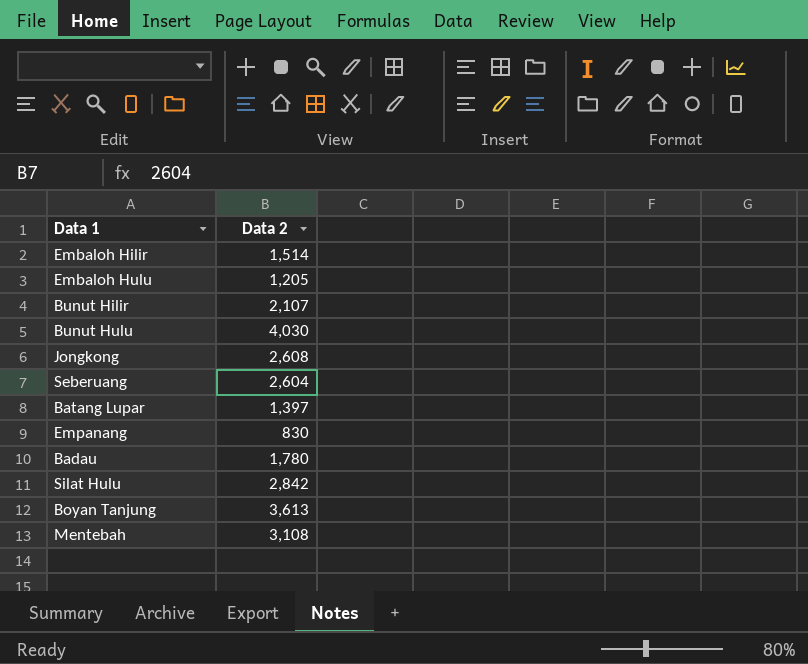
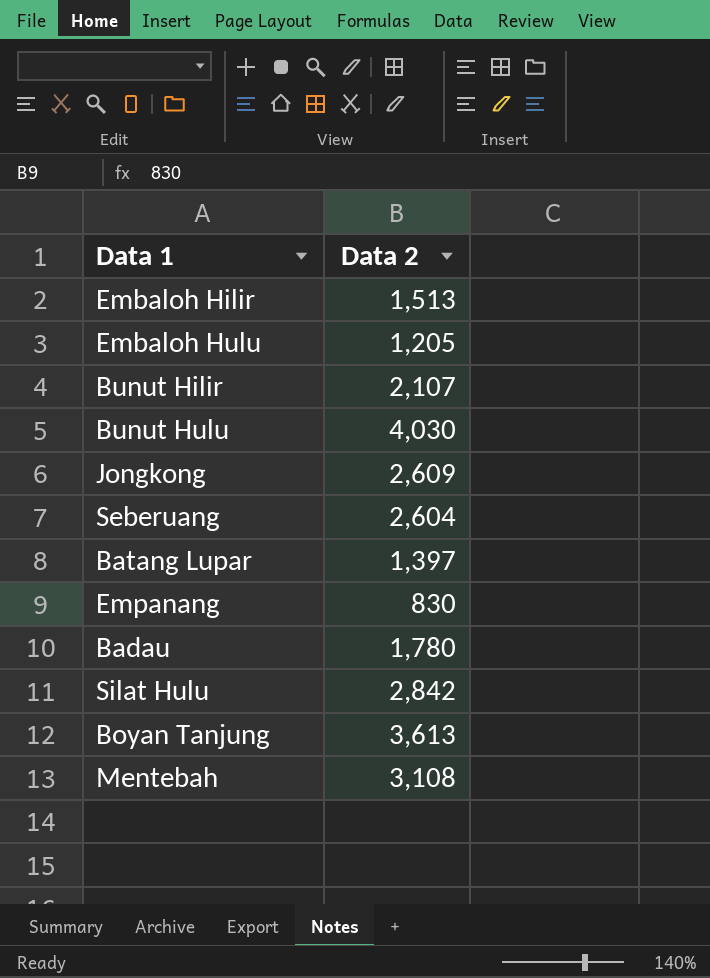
Embaloh Hilir | Data 2: 1,514 -> 1,513
Jongkong | Data 2: 2,608 -> 2,609

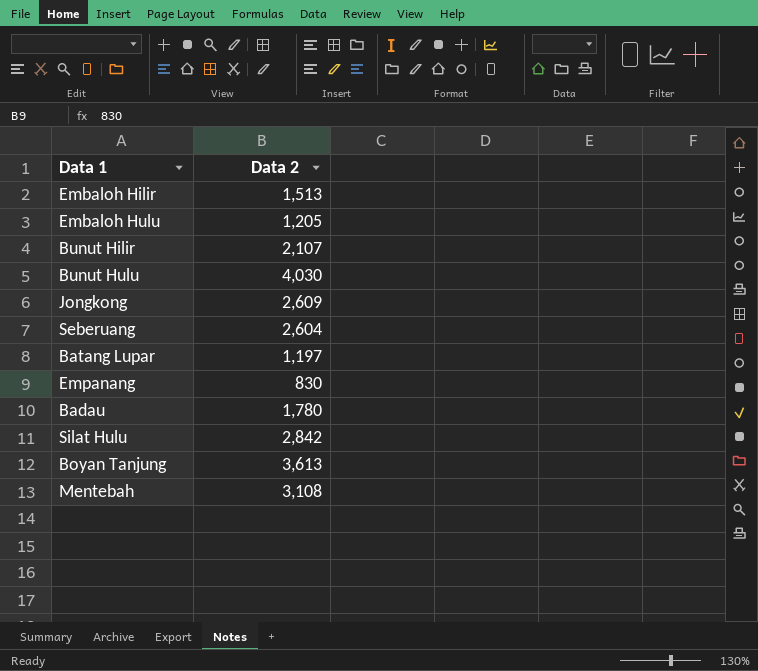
Batang Lupar | Data 2: 1,397 -> 1,197

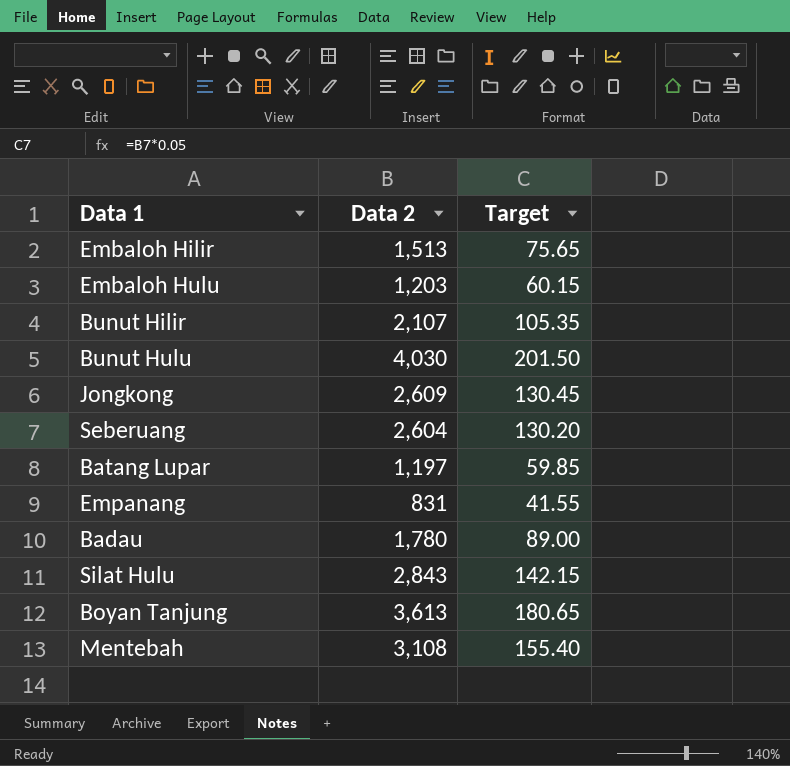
column Target | formula: none -> [Data 2] * 0.05
Embaloh Hulu | Data 2: 1,205 -> 1,203
Empanang | Data 2: 830 -> 831
Silat Hulu | Data 2: 2,842 -> 2,843

